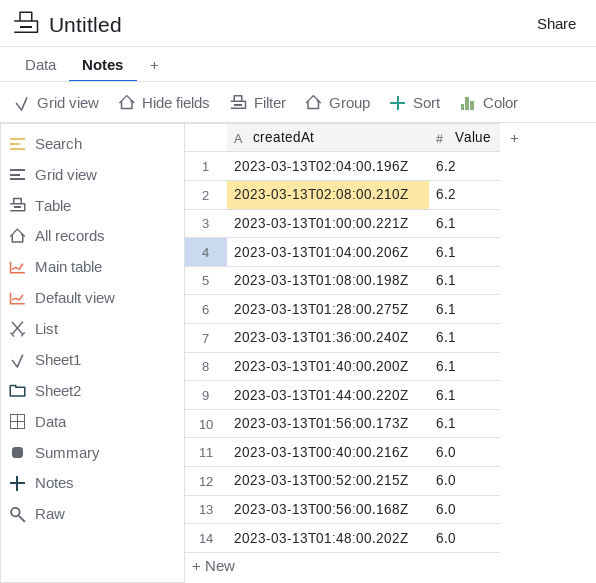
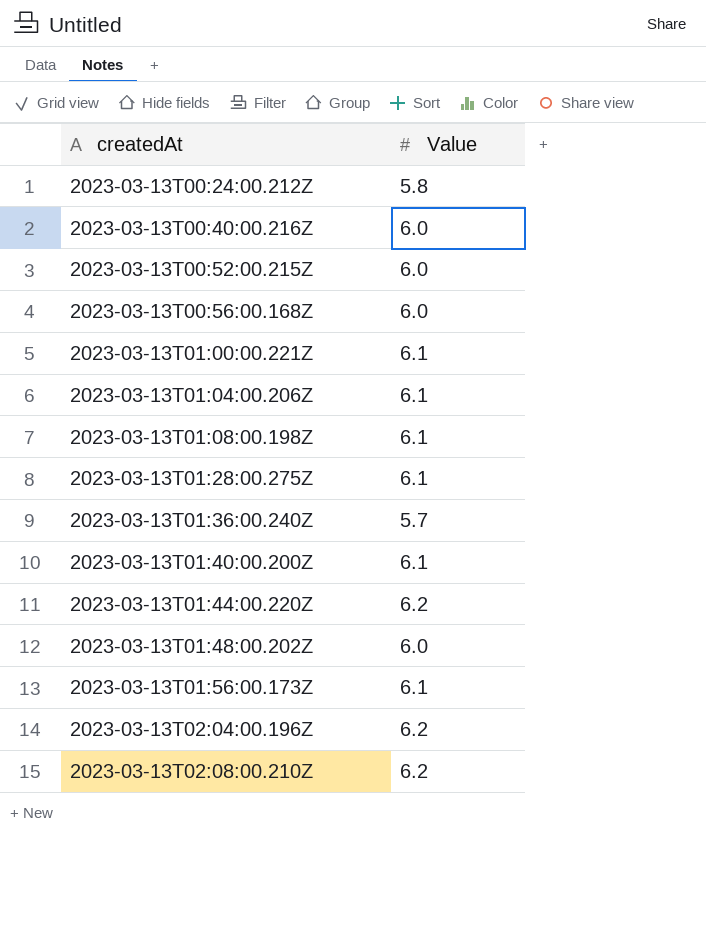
row order: Value descending -> createdAt ascending
row 2023-03-13T00:24:00.212Z: none -> 5.8
2023-03-13T01:36:00.240Z | Value: 6.1 -> 5.7
2023-03-13T01:44:00.220Z | Value: 6.1 -> 6.2

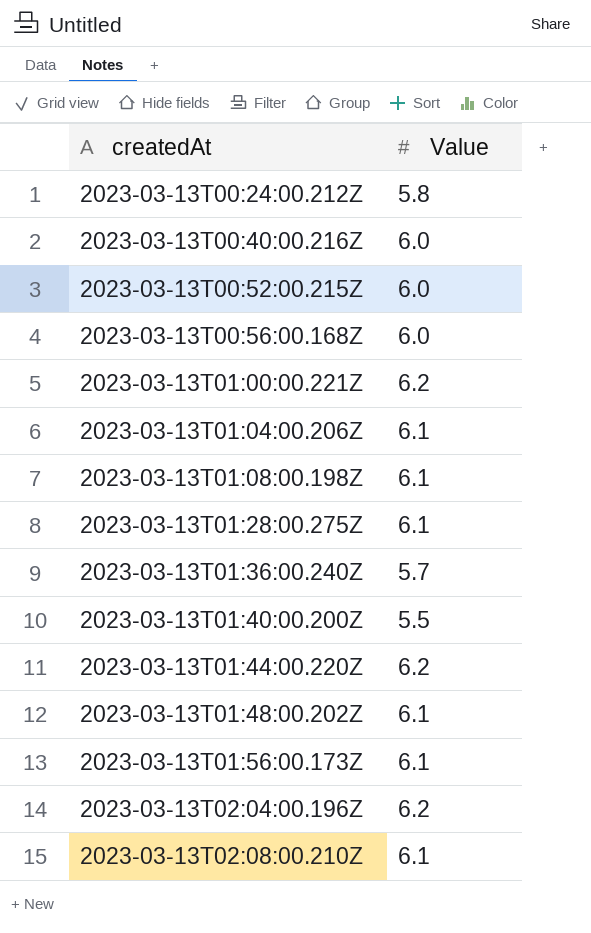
2023-03-13T01:00:00.221Z | Value: 6.1 -> 6.2
2023-03-13T01:40:00.200Z | Value: 6.1 -> 5.5
2023-03-13T01:48:00.202Z | Value: 6.0 -> 6.1
2023-03-13T02:08:00.210Z | Value: 6.2 -> 6.1

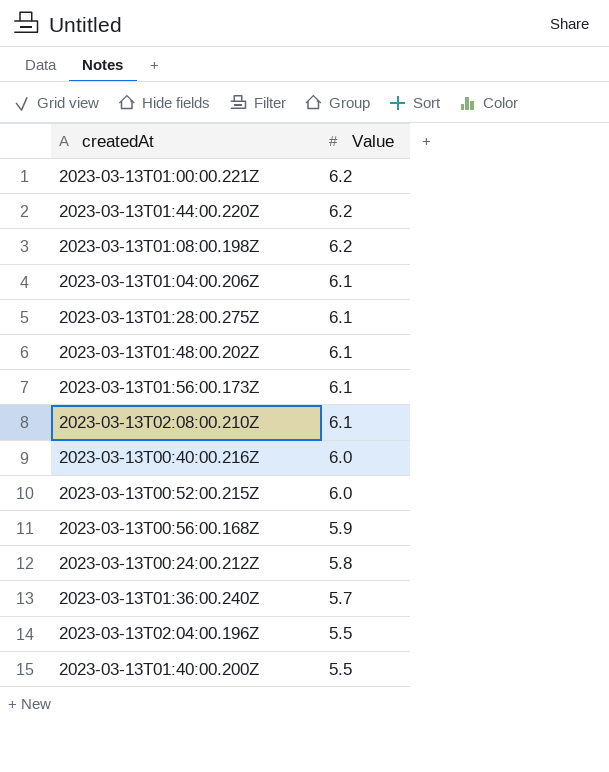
row order: createdAt ascending -> Value descending
2023-03-13T01:08:00.198Z | Value: 6.1 -> 6.2
2023-03-13T00:56:00.168Z | Value: 6.0 -> 5.9
2023-03-13T02:04:00.196Z | Value: 6.2 -> 5.5

